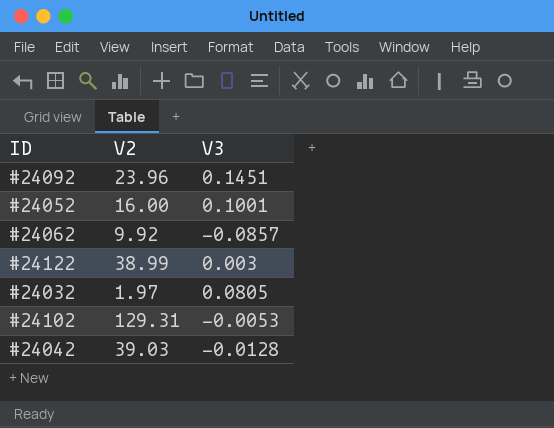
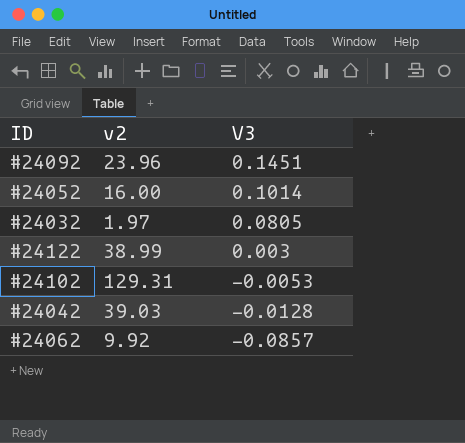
row order: none -> V3 descending
column name: V2 -> v2
#24052 | V3: 0.1001 -> 0.1014

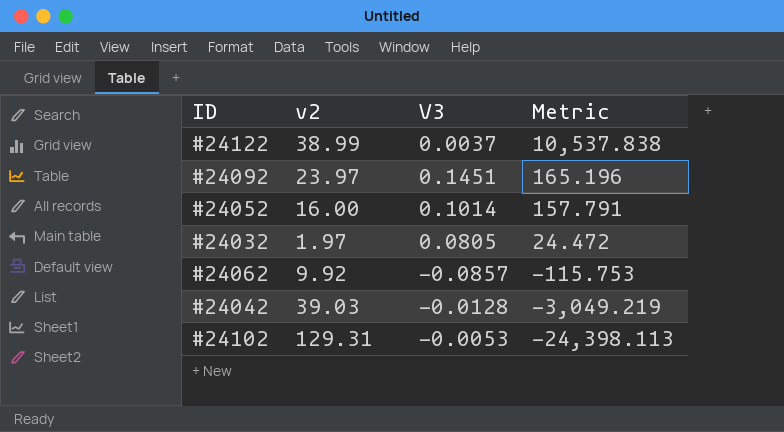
row order: V3 descending -> Metric descending
column Metric | formula: none -> [v2] / [V3]
#24122 | V3: 0.003 -> 0.0037
#24092 | v2: 23.96 -> 23.97

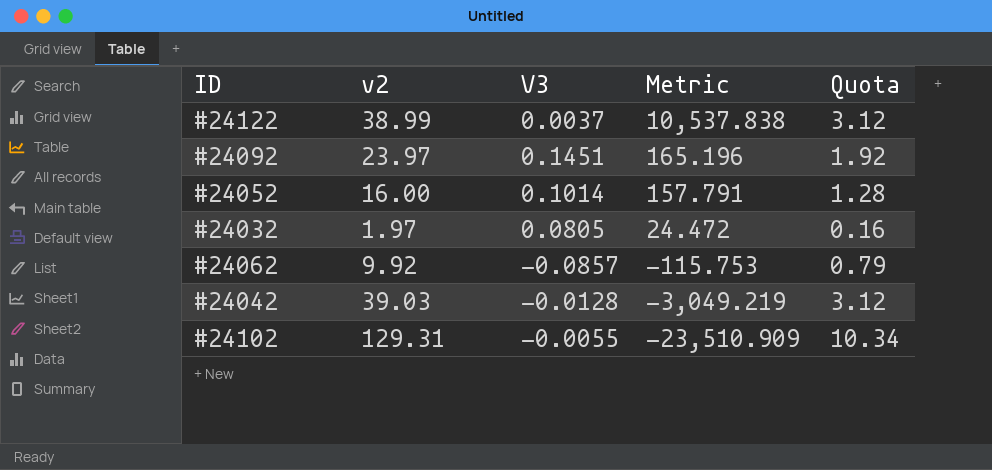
column Quota | formula: none -> [v2] * 0.08
#24102 | V3: -0.0053 -> -0.0055
#24102 | Metric: -24,398.113 -> -23,510.909

